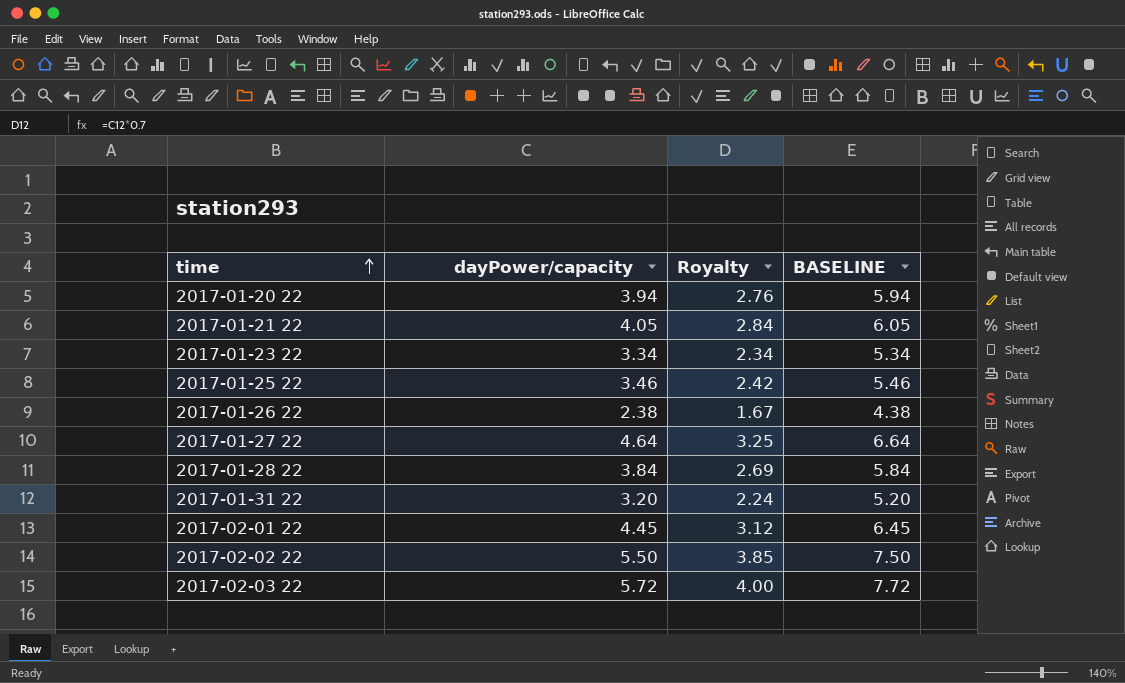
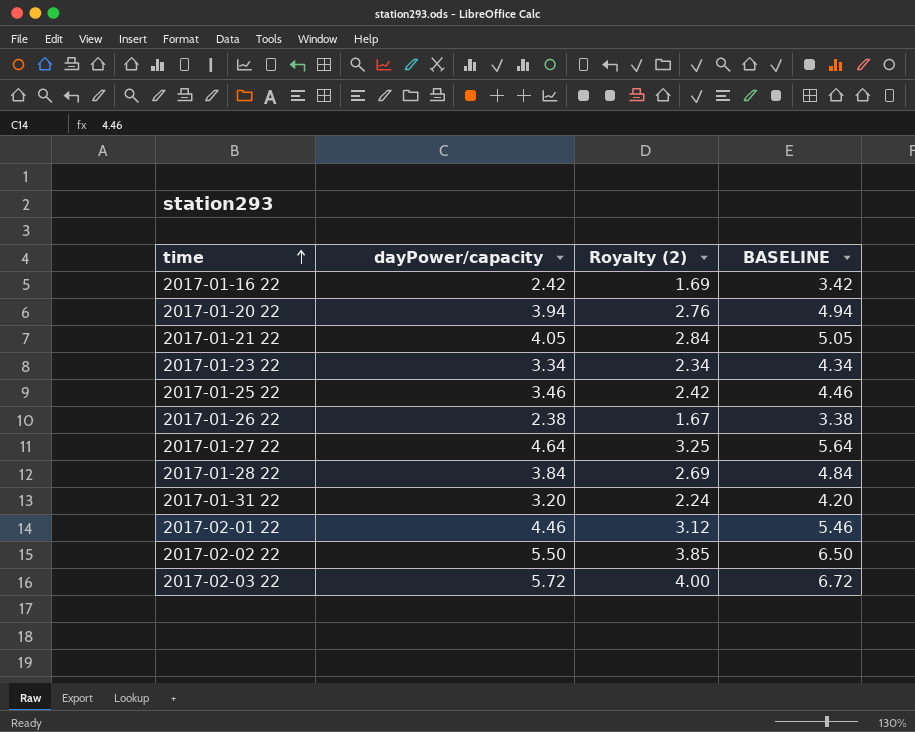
column name: Royalty -> Royalty (2)
column BASELINE | formula: [dayPower/capacity] + 2 -> [dayPower/capacity] + 1
row 2017-01-16 22: none -> 2.42 | 1.69 | 3.42
2017-02-01 22 | dayPower/capacity: 4.45 -> 4.46

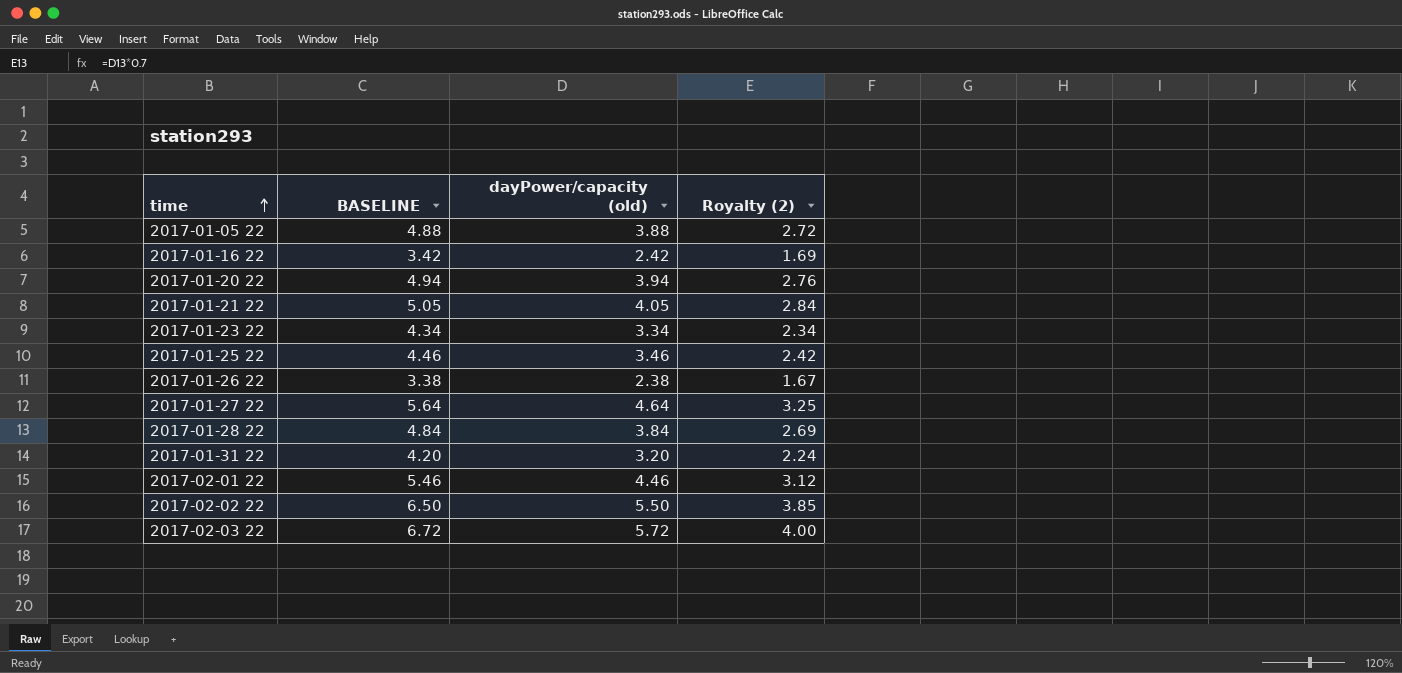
column BASELINE | position: 4 -> 2
column name: dayPower/capacity -> dayPower/capacity (old)
row 2017-01-05 22: none -> 4.88 | 3.88 | 2.72

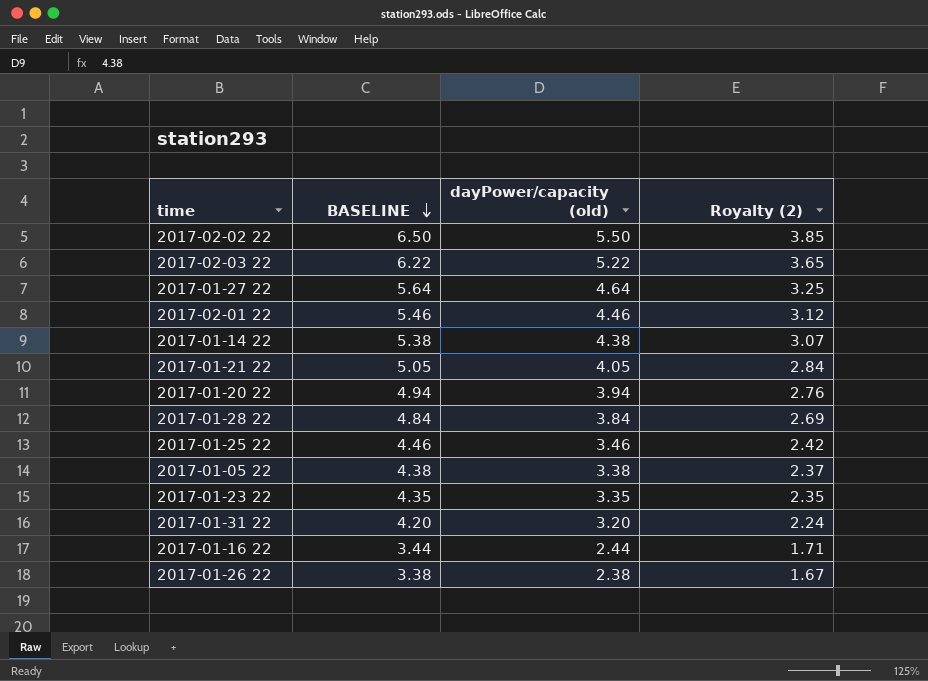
row order: time ascending -> BASELINE descending
2017-02-03 22 | BASELINE: 6.72 -> 6.22
2017-02-03 22 | dayPower/capacity (old): 5.72 -> 5.22
2017-02-03 22 | Royalty (2): 4.00 -> 3.65
row 2017-01-14 22: none -> 5.38 | 4.38 | 3.07
2017-01-05 22 | BASELINE: 4.88 -> 4.38
2017-01-05 22 | dayPower/capacity (old): 3.88 -> 3.38
2017-01-05 22 | Royalty (2): 2.72 -> 2.37
2017-01-23 22 | BASELINE: 4.34 -> 4.35
2017-01-23 22 | dayPower/capacity (old): 3.34 -> 3.35
2017-01-23 22 | Royalty (2): 2.34 -> 2.35
2017-01-16 22 | BASELINE: 3.42 -> 3.44
2017-01-16 22 | dayPower/capacity (old): 2.42 -> 2.44
2017-01-16 22 | Royalty (2): 1.69 -> 1.71

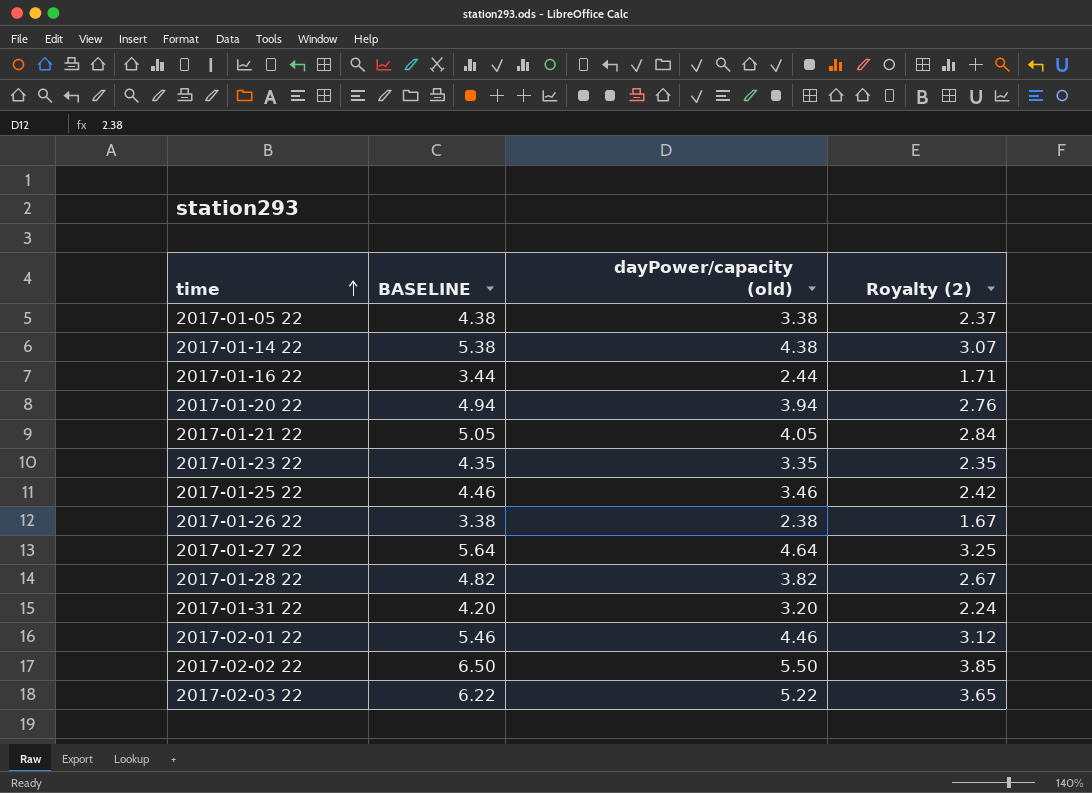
row order: BASELINE descending -> time ascending
2017-01-28 22 | BASELINE: 4.84 -> 4.82
2017-01-28 22 | dayPower/capacity (old): 3.84 -> 3.82
2017-01-28 22 | Royalty (2): 2.69 -> 2.67

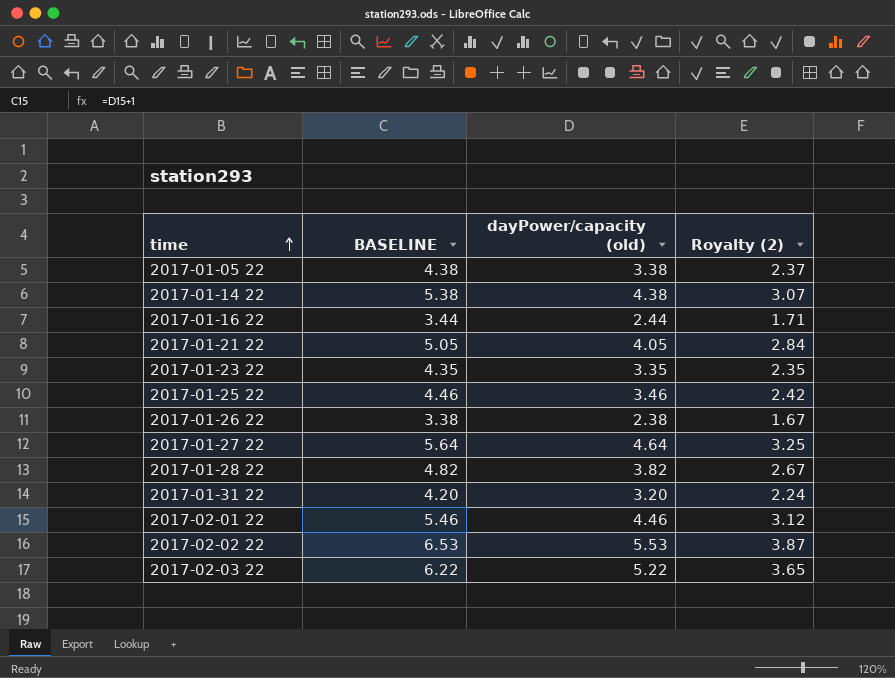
row 2017-01-20 22: 4.94 | 3.94 | 2.76 -> none
2017-02-02 22 | BASELINE: 6.50 -> 6.53
2017-02-02 22 | dayPower/capacity (old): 5.50 -> 5.53
2017-02-02 22 | Royalty (2): 3.85 -> 3.87

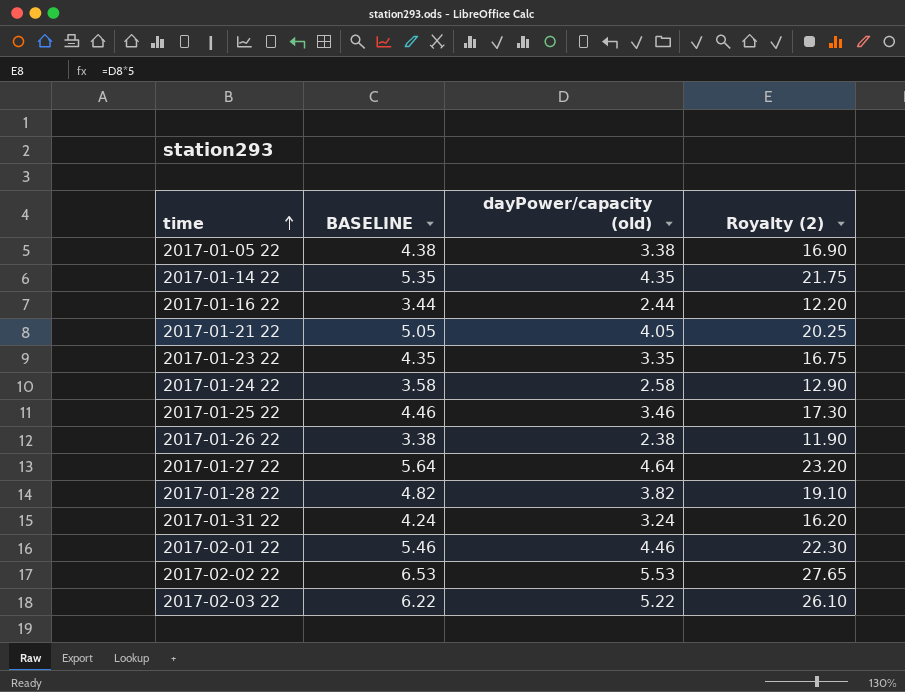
column Royalty (2) | formula: [dayPower/capacity (old)] * 0.7 -> [dayPower/capacity (old)] * 5
2017-01-14 22 | BASELINE: 5.38 -> 5.35
2017-01-14 22 | dayPower/capacity (old): 4.38 -> 4.35
row 2017-01-24 22: none -> 3.58 | 2.58 | 12.90
2017-01-31 22 | BASELINE: 4.20 -> 4.24
2017-01-31 22 | dayPower/capacity (old): 3.20 -> 3.24

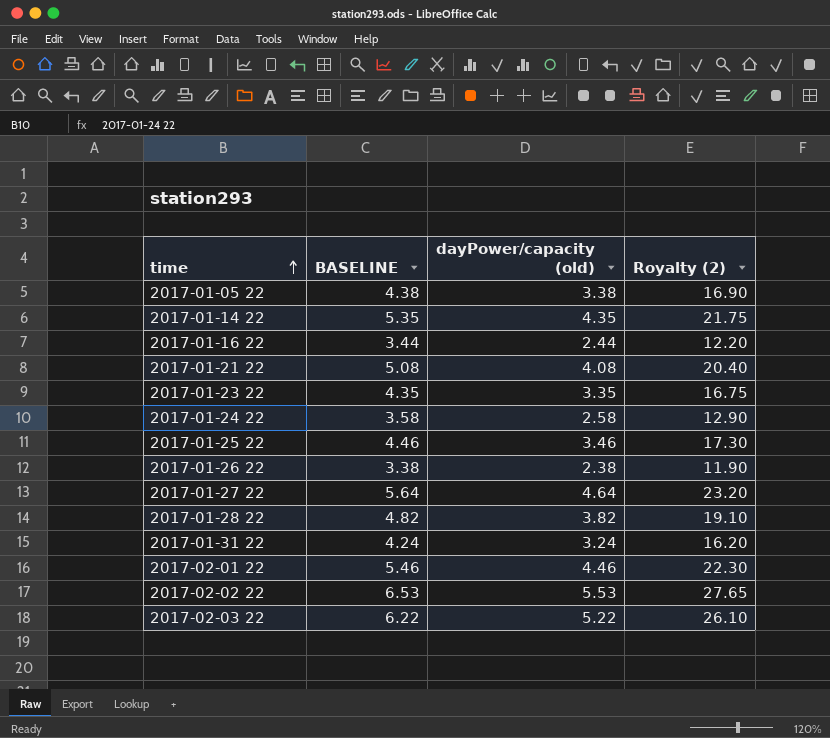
2017-01-21 22 | BASELINE: 5.05 -> 5.08
2017-01-21 22 | dayPower/capacity (old): 4.05 -> 4.08
2017-01-21 22 | Royalty (2): 20.25 -> 20.40

